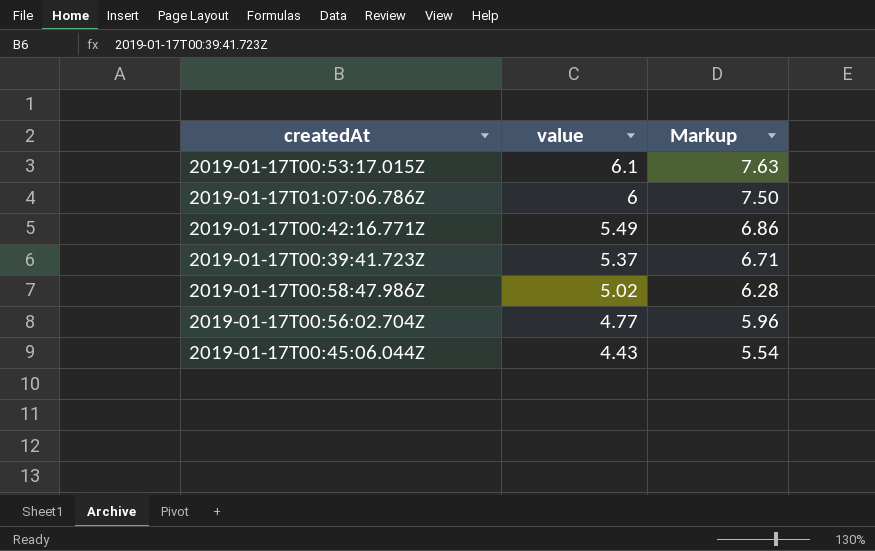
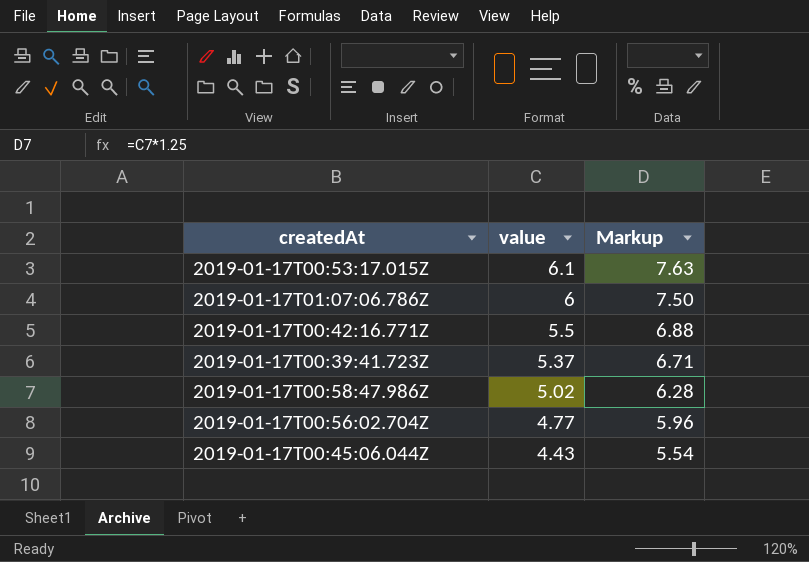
2019-01-17T00:42:16.771Z | value: 5.49 -> 5.5
2019-01-17T00:42:16.771Z | Markup: 6.86 -> 6.88

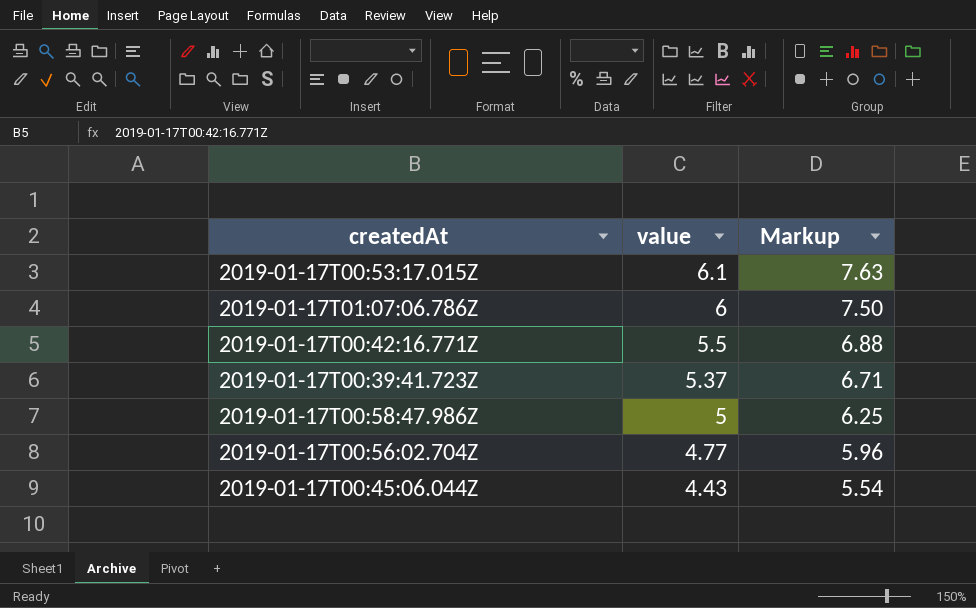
2019-01-17T00:58:47.986Z | value: 5.02 -> 5
2019-01-17T00:58:47.986Z | Markup: 6.28 -> 6.25

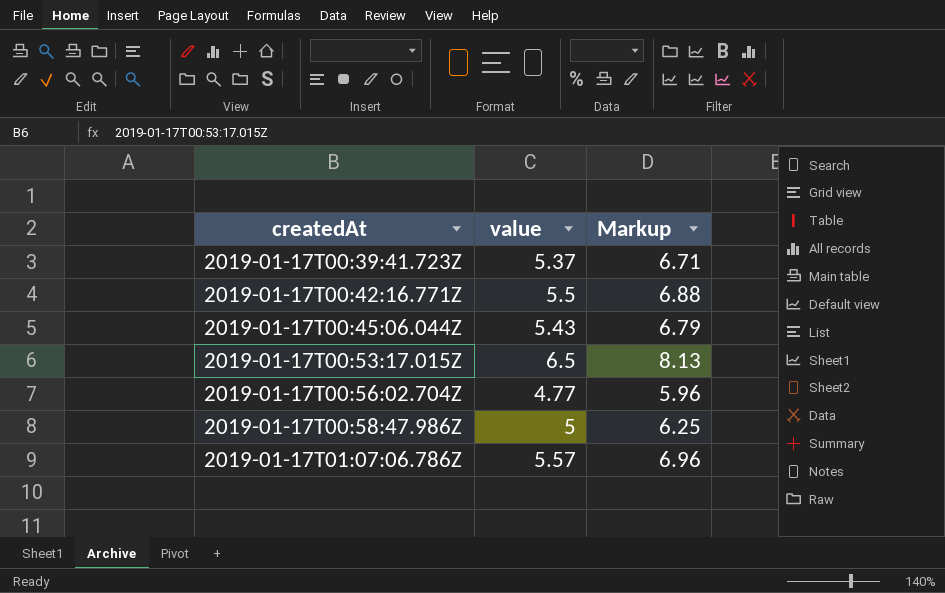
row order: value descending -> createdAt ascending
2019-01-17T00:45:06.044Z | value: 4.43 -> 5.43
2019-01-17T00:45:06.044Z | Markup: 5.54 -> 6.79
2019-01-17T00:53:17.015Z | value: 6.1 -> 6.5
2019-01-17T00:53:17.015Z | Markup: 7.63 -> 8.13
2019-01-17T01:07:06.786Z | value: 6 -> 5.57
2019-01-17T01:07:06.786Z | Markup: 7.50 -> 6.96

